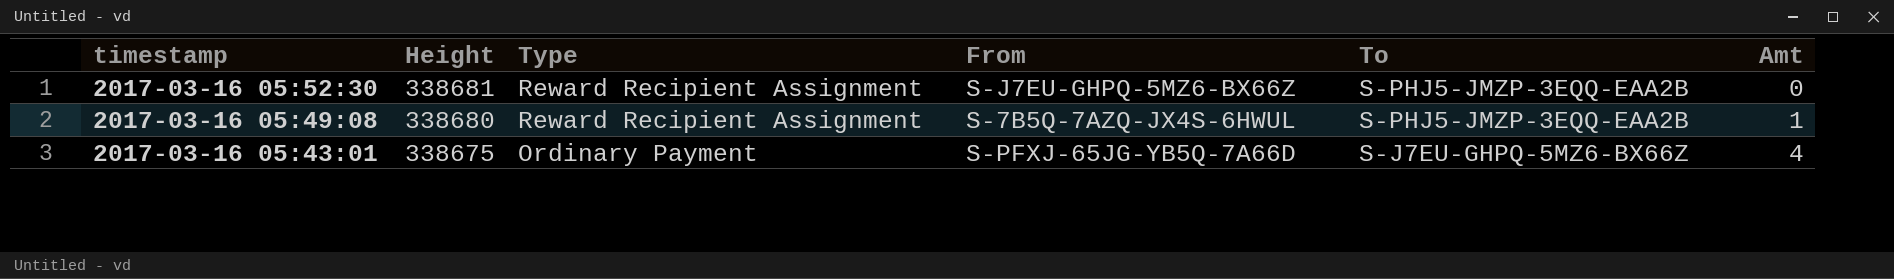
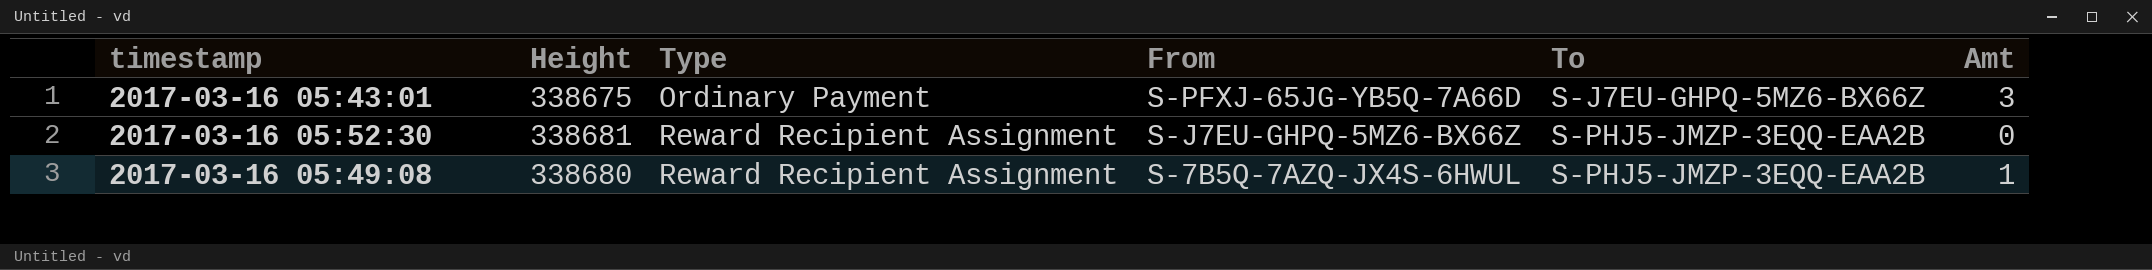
row order: timestamp descending -> Type ascending
2017-03-16 05:43:01 | Amt: 4 -> 3

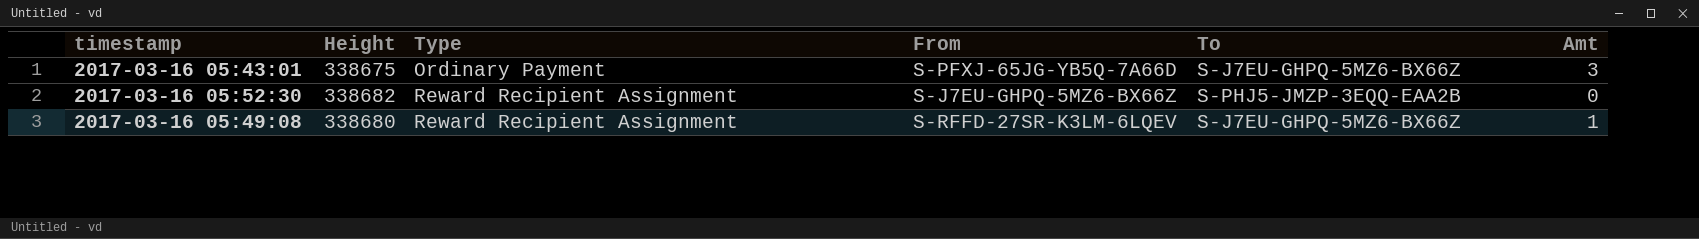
2017-03-16 05:52:30 | Height: 338681 -> 338682
2017-03-16 05:49:08 | From: S-7B5Q-7AZQ-JX4S-6HWUL -> S-RFFD-27SR-K3LM-6LQEV
2017-03-16 05:49:08 | To: S-PHJ5-JMZP-3EQQ-EAA2B -> S-J7EU-GHPQ-5MZ6-BX66Z

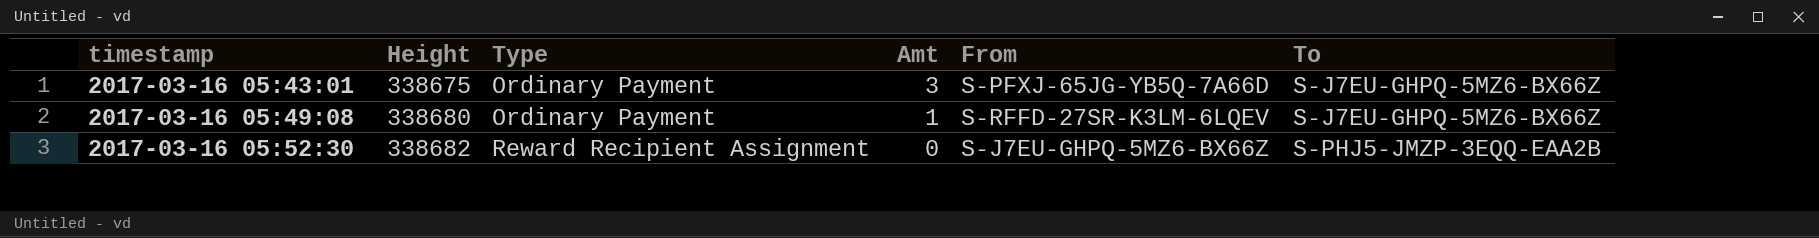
row order: Type ascending -> timestamp ascending
column Amt | position: 6 -> 4
2017-03-16 05:49:08 | Type: Reward Recipient Assignment -> Ordinary Payment

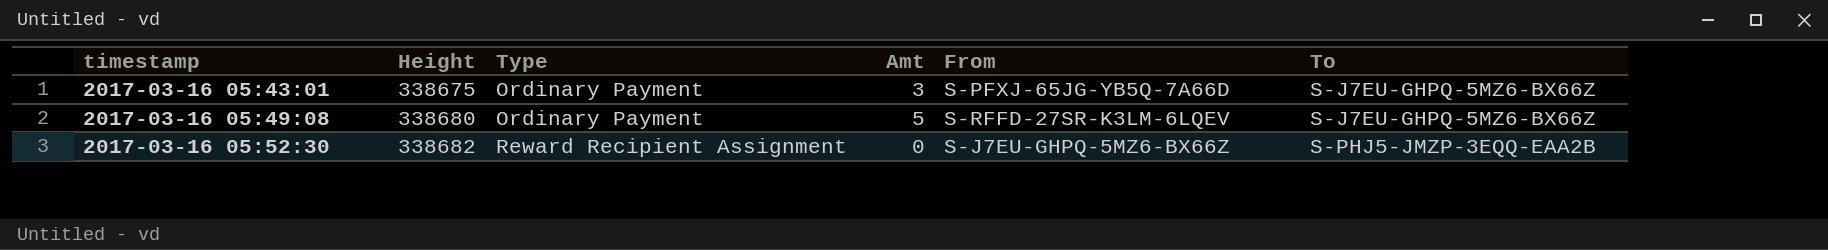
2017-03-16 05:49:08 | Amt: 1 -> 5

